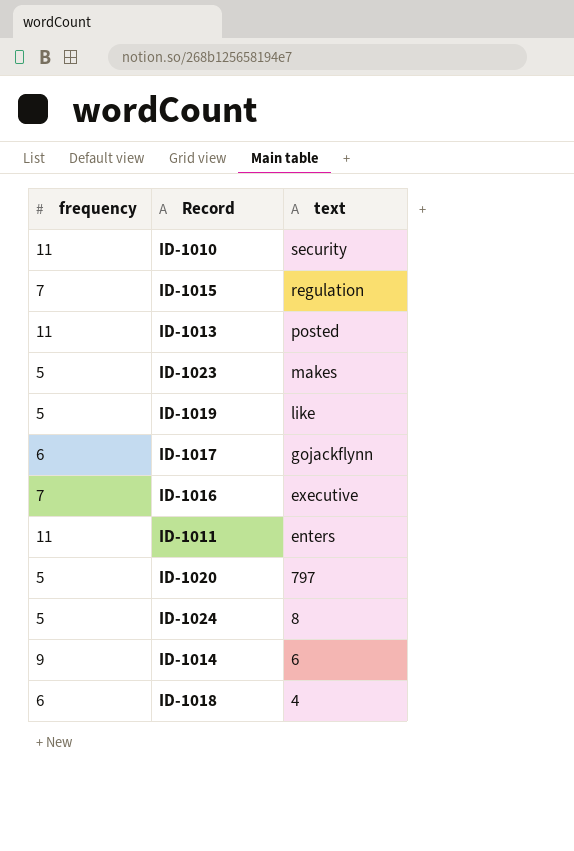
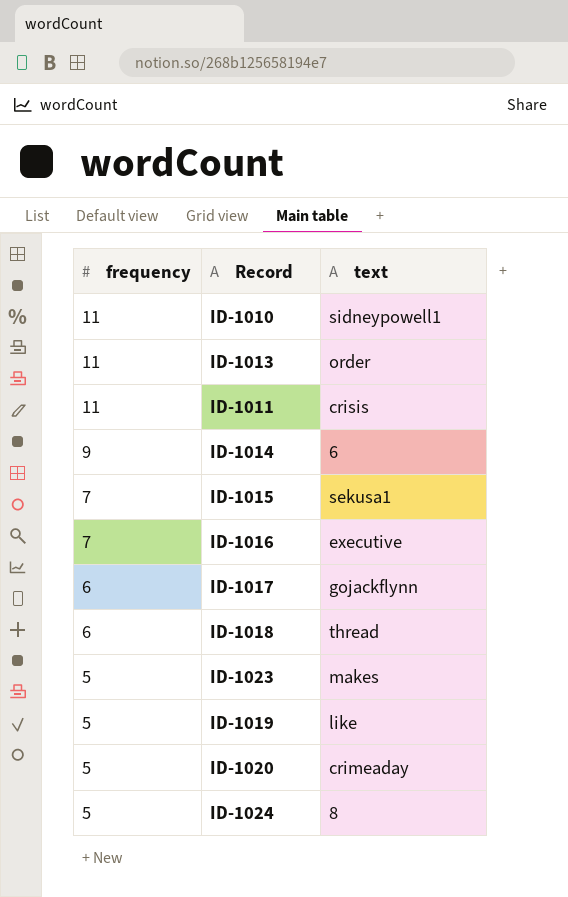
row order: text descending -> frequency descending
ID-1010 | text: security -> sidneypowell1
ID-1013 | text: posted -> order
ID-1011 | text: enters -> crisis
ID-1015 | text: regulation -> sekusa1
ID-1018 | text: 4 -> thread
ID-1020 | text: 797 -> crimeaday

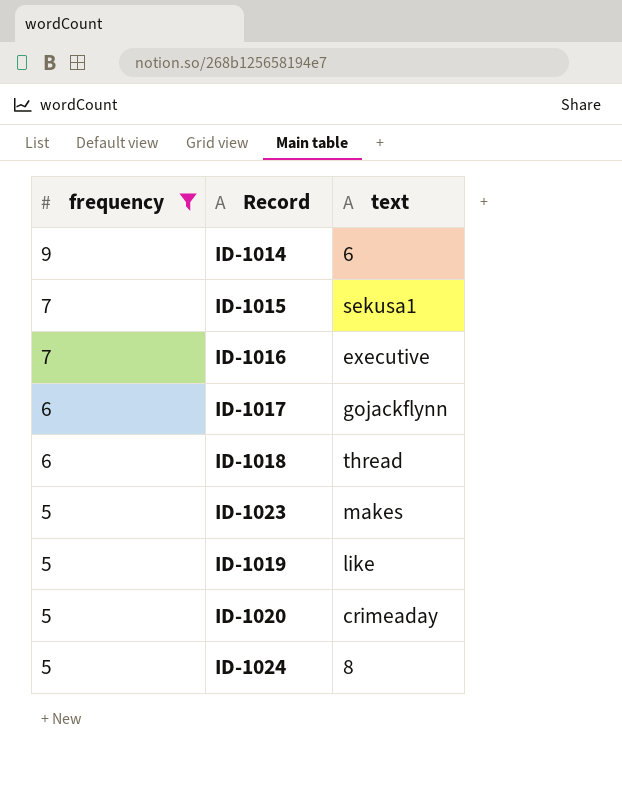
filter: none -> frequency != 11

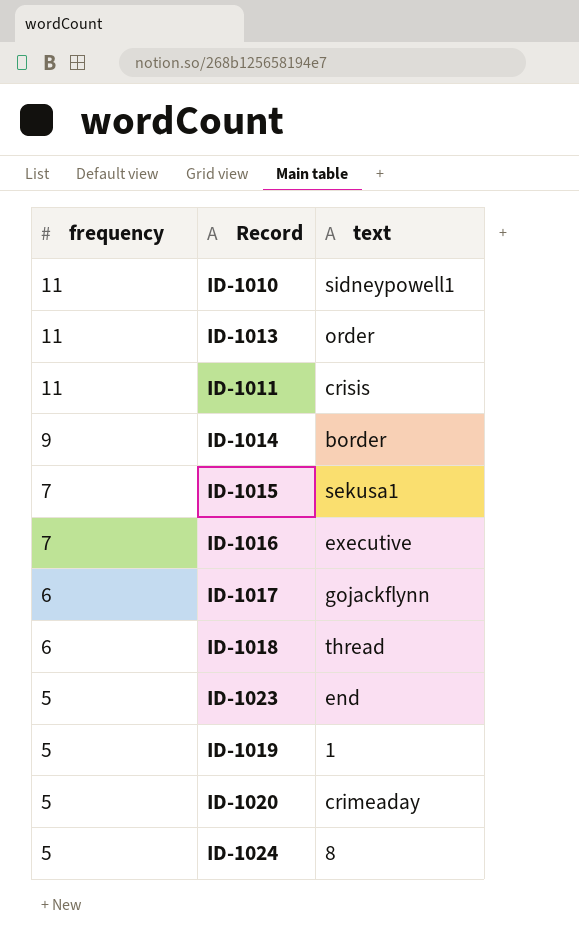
filter: frequency != 11 -> none
ID-1014 | text: 6 -> border
ID-1023 | text: makes -> end
ID-1019 | text: like -> 1

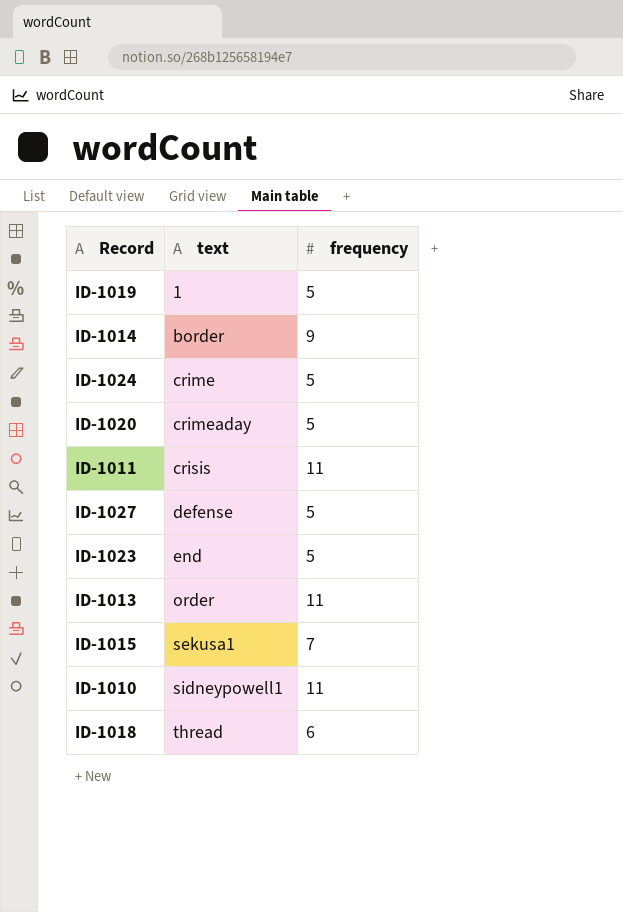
row order: frequency descending -> text ascending
column frequency | position: 1 -> 3
row ID-1016: 7 | executive -> none
row ID-1017: 6 | gojackflynn -> none
ID-1024 | text: 8 -> crime
row ID-1027: none -> defense | 5

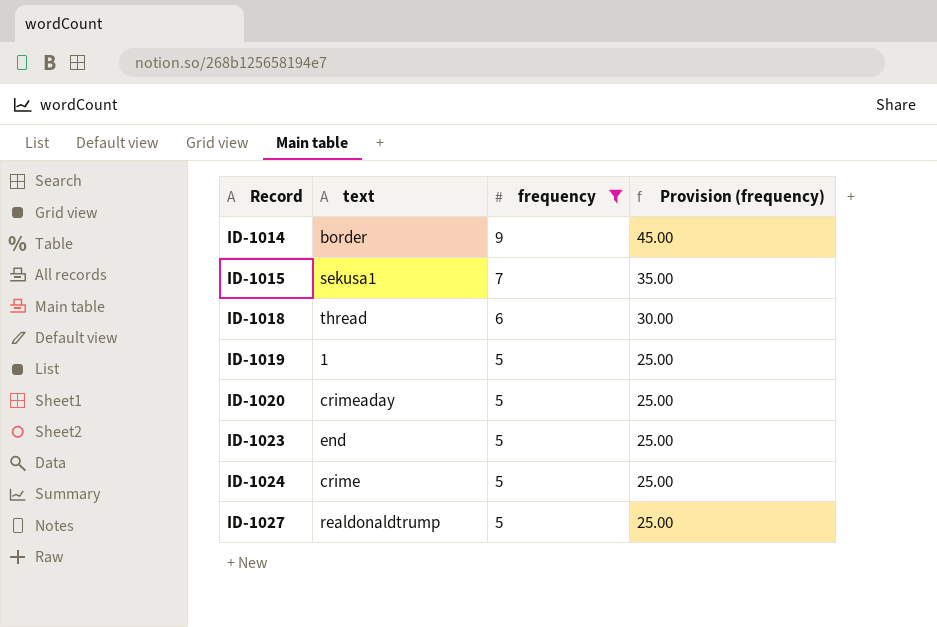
filter: none -> frequency != 11
row order: text ascending -> Record ascending
column Provision (frequency) | formula: none -> [frequency] * 5
ID-1027 | text: defense -> realdonaldtrump

